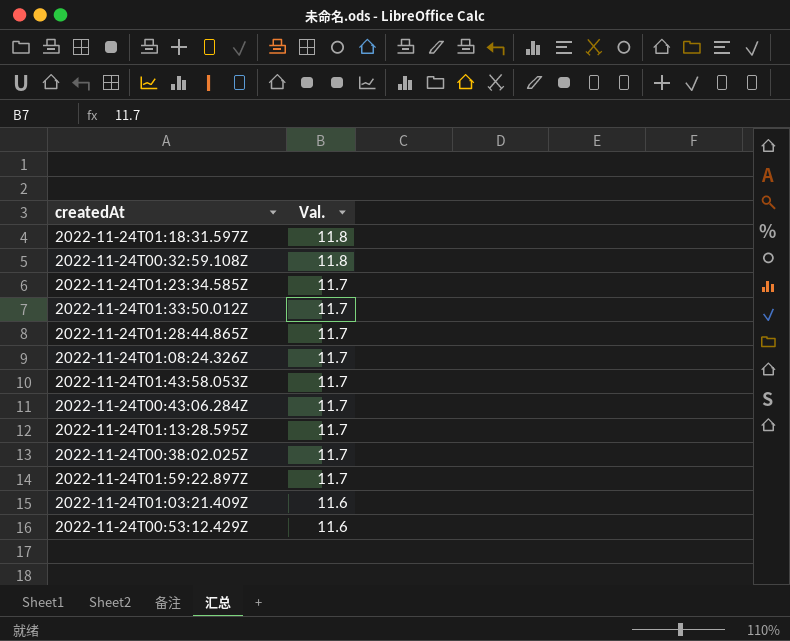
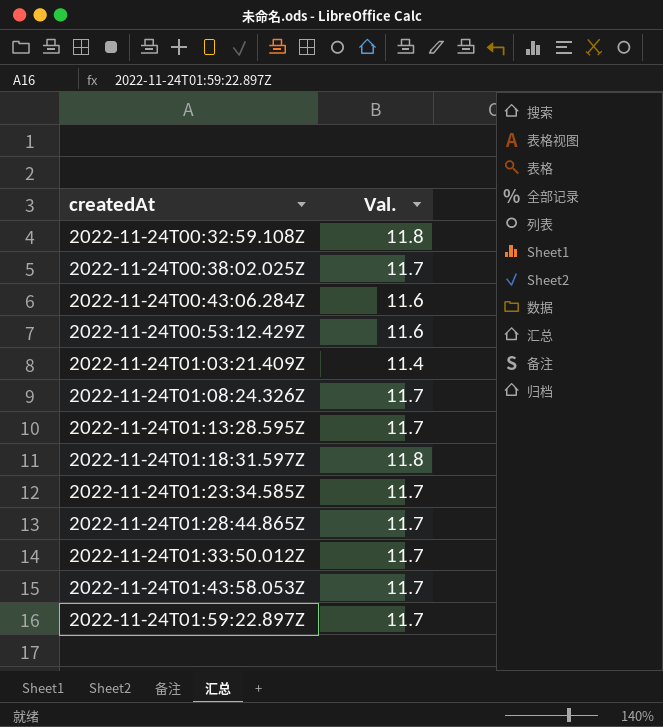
row order: Val. descending -> createdAt ascending
2022-11-24T00:43:06.284Z | Val.: 11.7 -> 11.6
2022-11-24T01:03:21.409Z | Val.: 11.6 -> 11.4

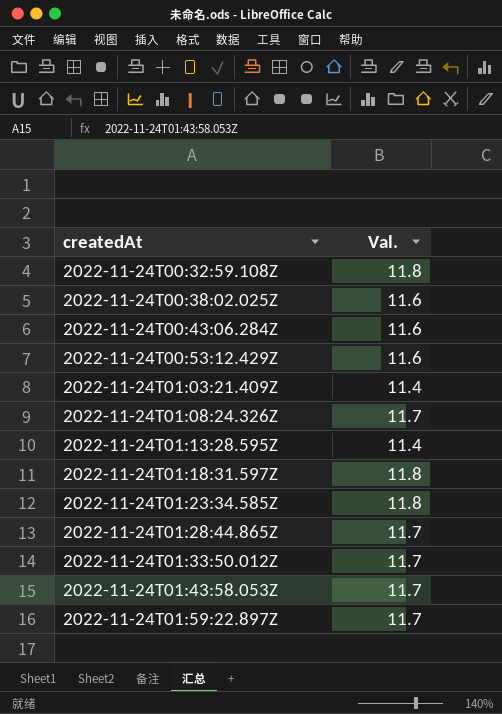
2022-11-24T00:38:02.025Z | Val.: 11.7 -> 11.6
2022-11-24T01:13:28.595Z | Val.: 11.7 -> 11.4
2022-11-24T01:23:34.585Z | Val.: 11.7 -> 11.8

